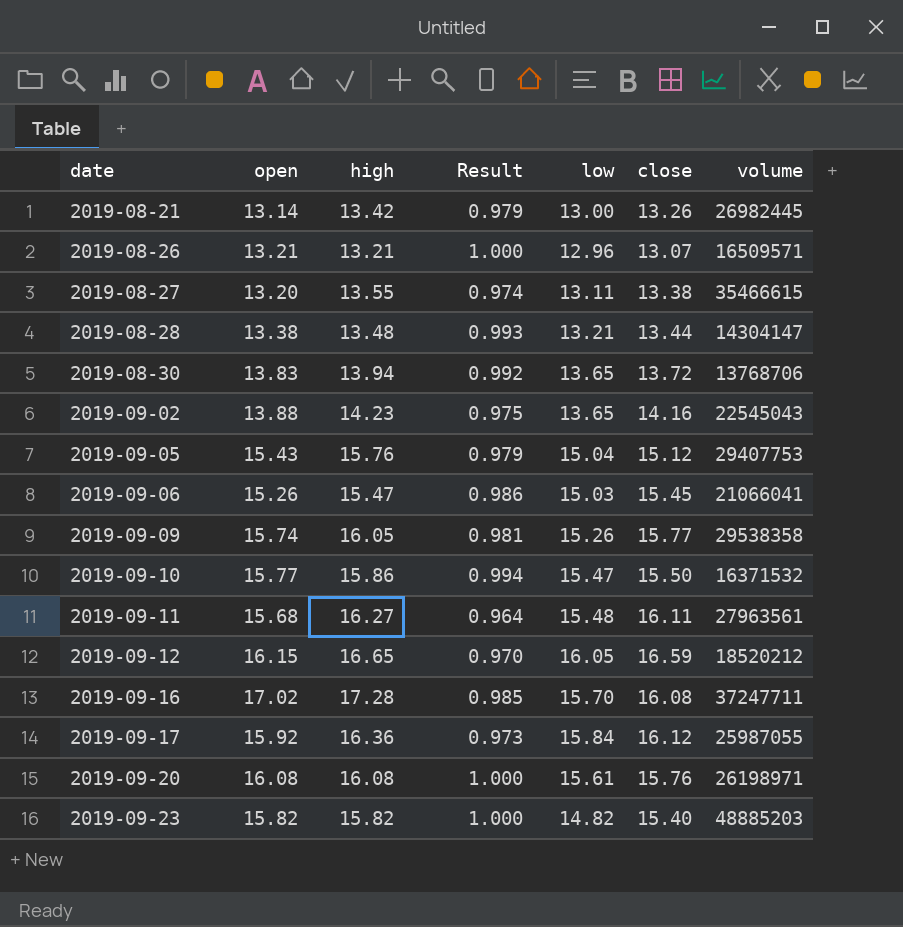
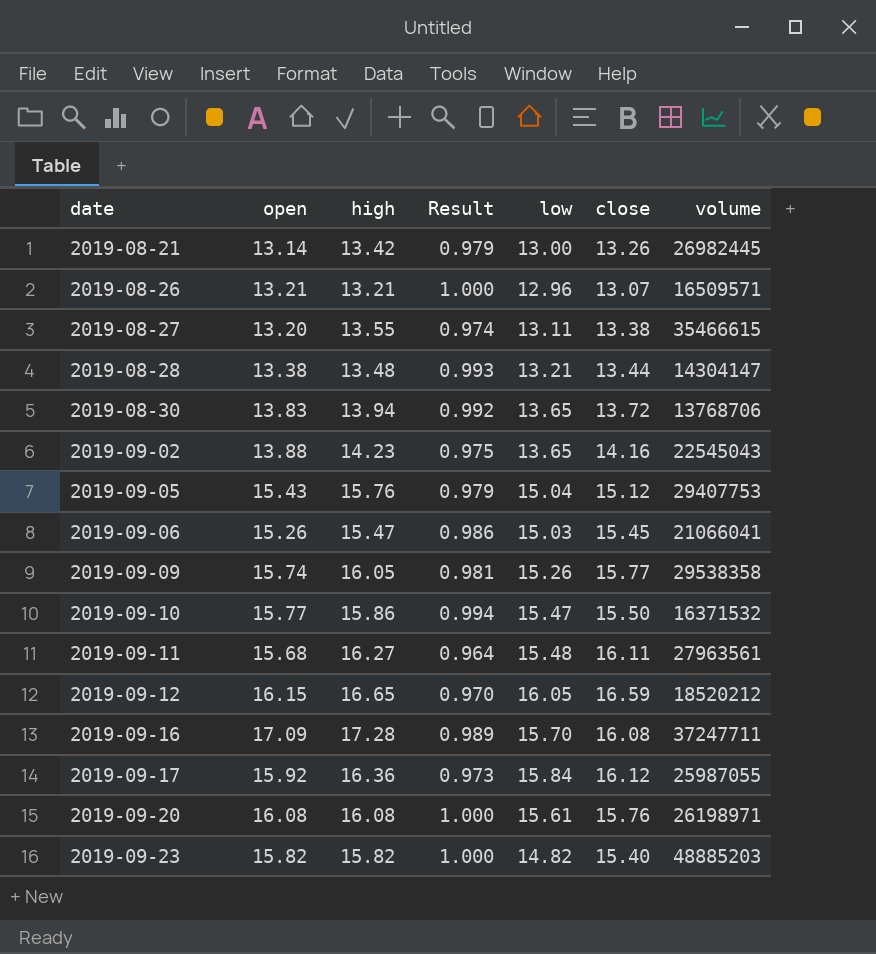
2019-09-16 | open: 17.02 -> 17.09
2019-09-16 | Result: 0.985 -> 0.989

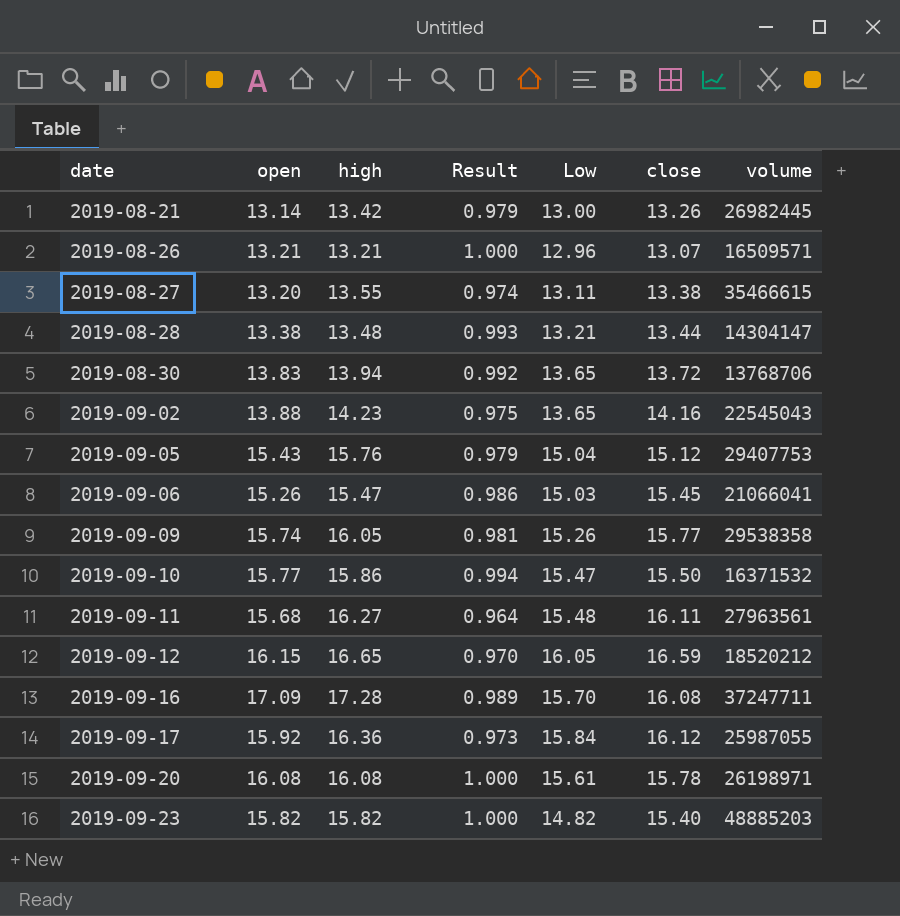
column name: low -> Low
2019-09-20 | close: 15.76 -> 15.78

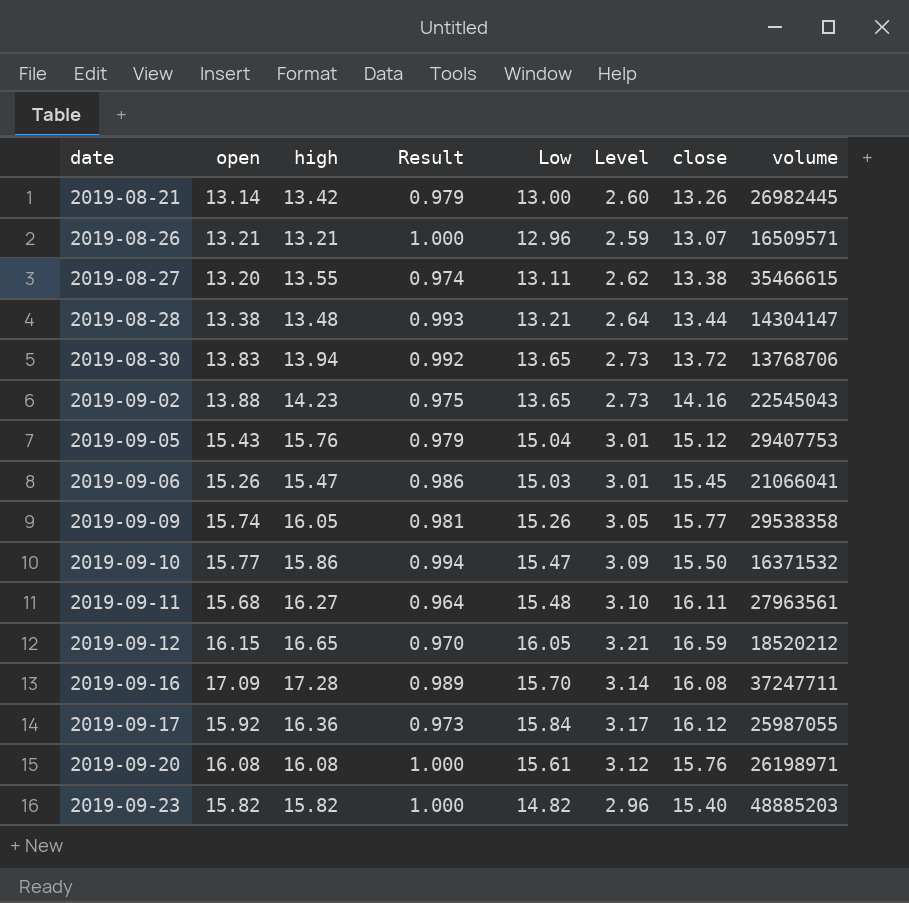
column Level | formula: none -> [Low] * 0.2
2019-09-20 | close: 15.78 -> 15.76

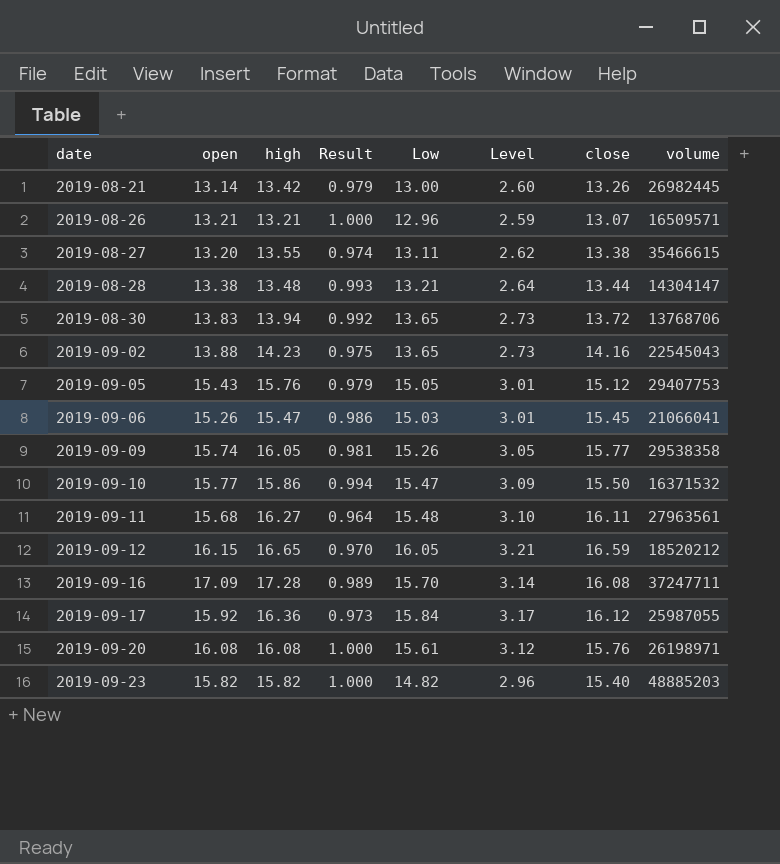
2019-09-05 | Low: 15.04 -> 15.05

